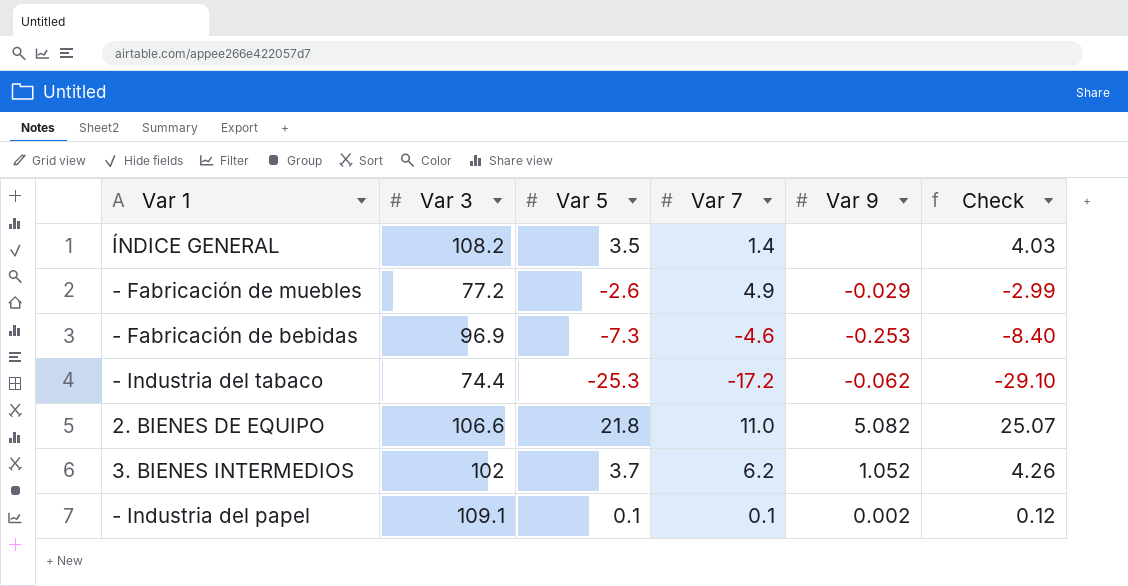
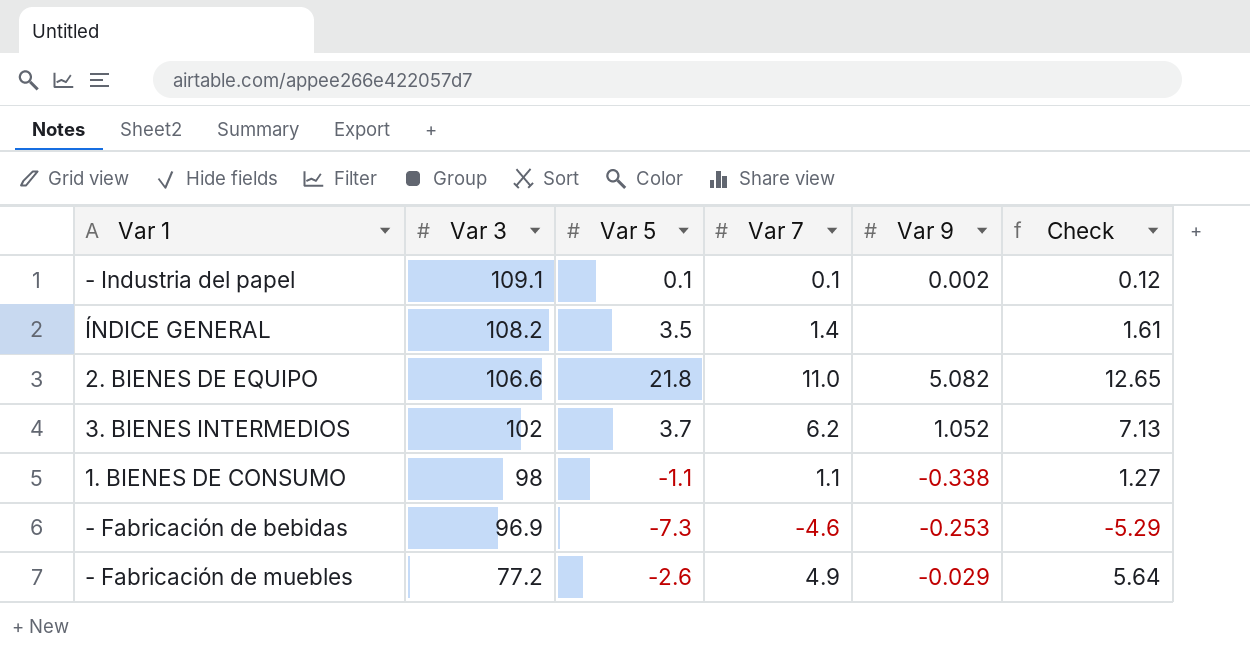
row order: none -> Var 3 descending
column Check | formula: [Var 5] * 1.15 -> [Var 7] * 1.15
row - Industria del tabaco: 74.4 | -25.3 | -17.2 | -0.062 | -29.10 -> none
row 1. BIENES DE CONSUMO: none -> 98 | -1.1 | 1.1 | -0.338 | 1.27

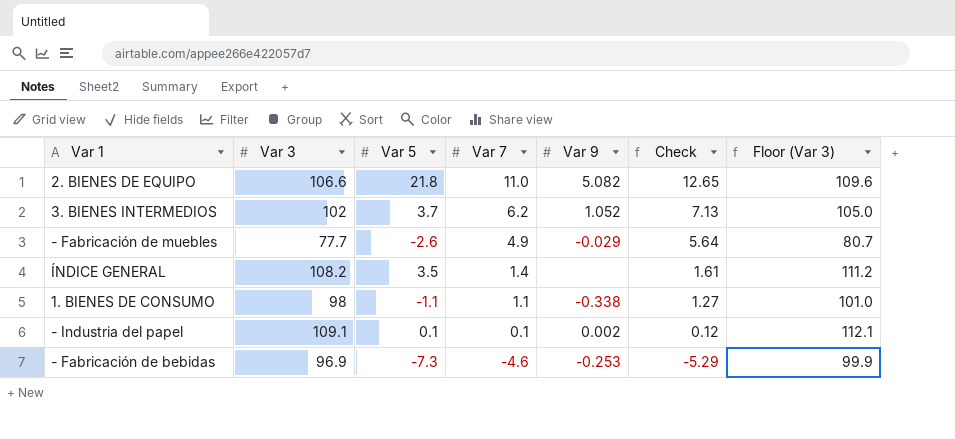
row order: Var 3 descending -> Var 7 descending
column Floor (Var 3) | formula: none -> [Var 3] + 3
- Fabricación de muebles | Var 3: 77.2 -> 77.7

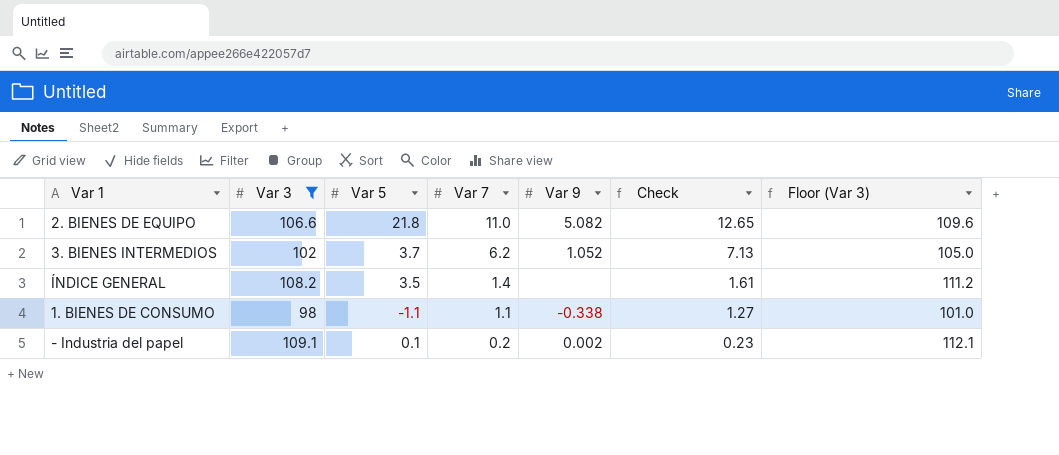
filter: none -> Var 3 >= 98
- Industria del papel | Var 7: 0.1 -> 0.2
- Industria del papel | Check: 0.12 -> 0.23

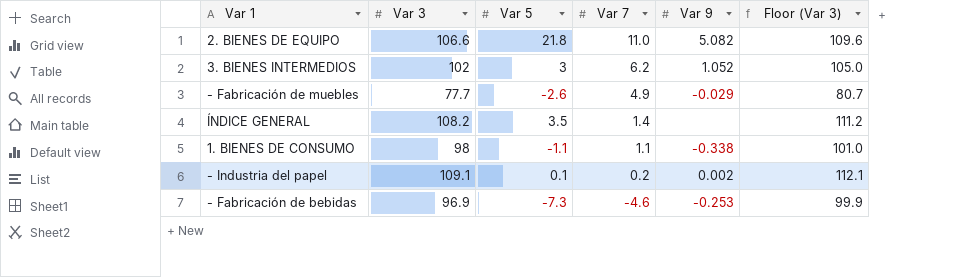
filter: Var 3 >= 98 -> none
column Check | formula: [Var 7] * 1.15 -> none
3. BIENES INTERMEDIOS | Var 5: 3.7 -> 3

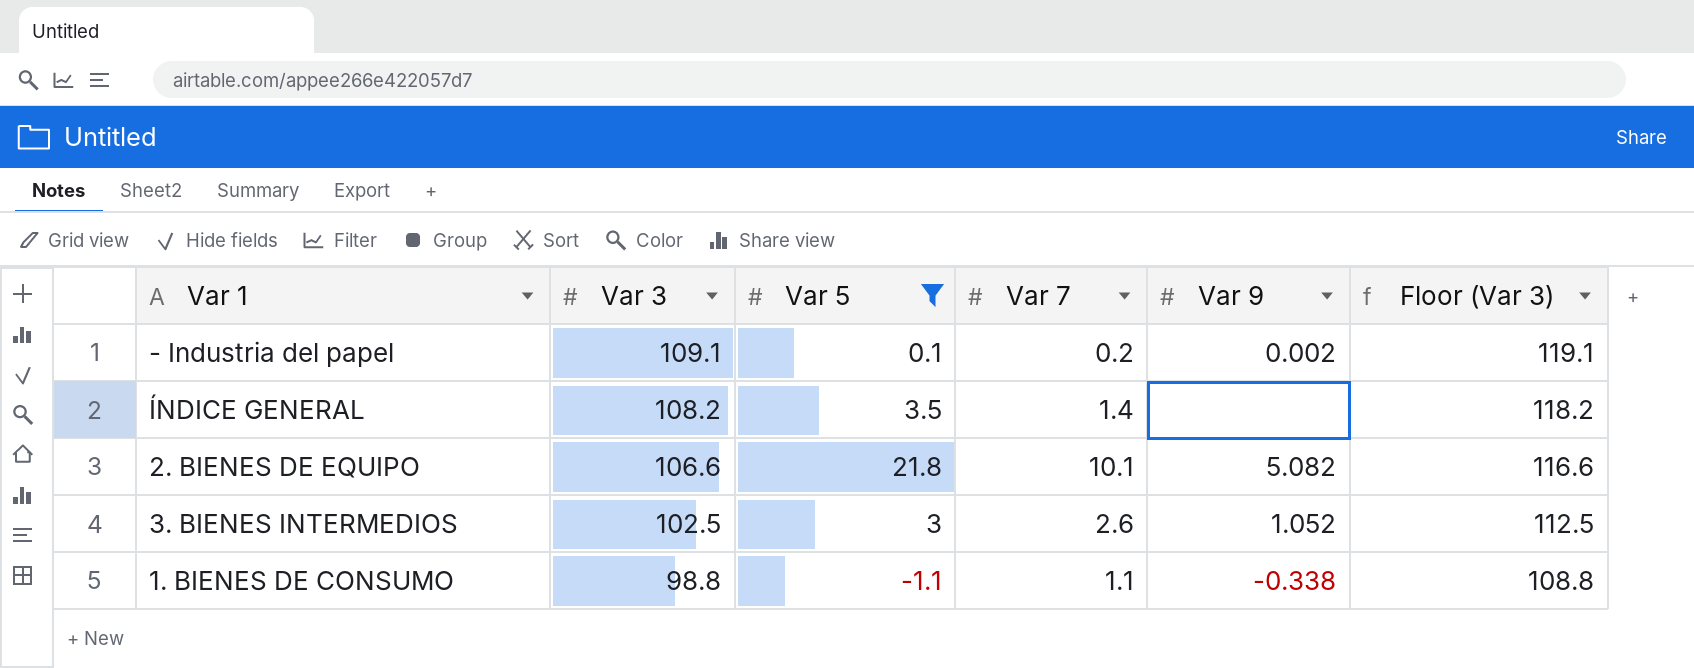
filter: none -> Var 5 >= -1.1
row order: Var 7 descending -> Var 3 descending
column Floor (Var 3) | formula: [Var 3] + 3 -> [Var 3] + 10
2. BIENES DE EQUIPO | Var 7: 11.0 -> 10.1
3. BIENES INTERMEDIOS | Var 3: 102 -> 102.5
3. BIENES INTERMEDIOS | Var 7: 6.2 -> 2.6
1. BIENES DE CONSUMO | Var 3: 98 -> 98.8

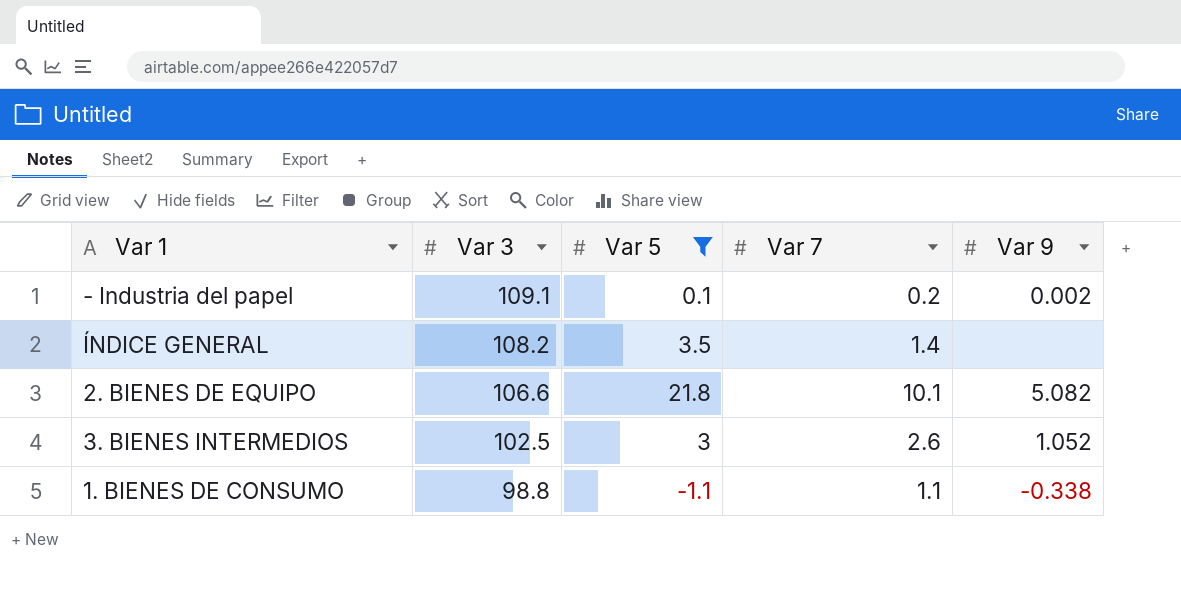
column Floor (Var 3) | formula: [Var 3] + 10 -> none

